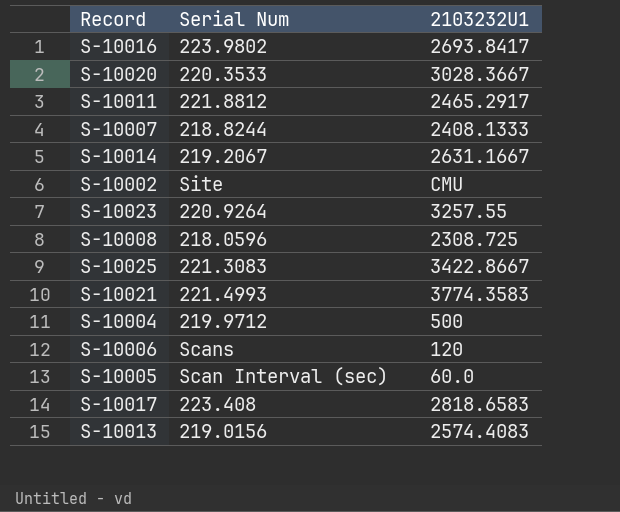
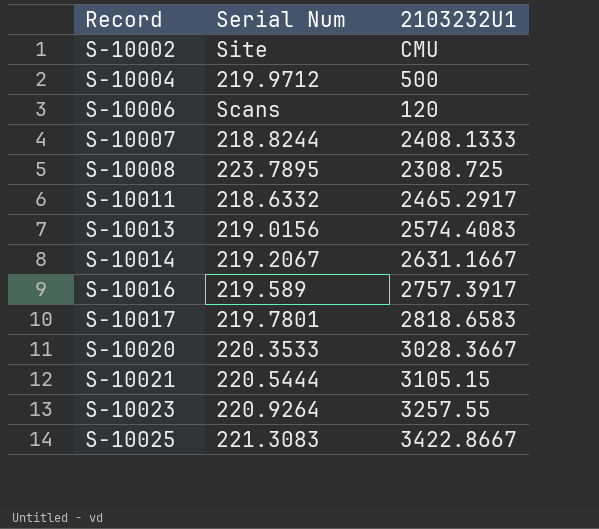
row order: none -> Record ascending
row S-10005: Scan Interval (sec) | 60.0 -> none
S-10008 | Serial Num: 218.0596 -> 223.7895
S-10011 | Serial Num: 221.8812 -> 218.6332
S-10016 | Serial Num: 223.9802 -> 219.589
S-10016 | 2103232U1: 2693.8417 -> 2757.3917
S-10017 | Serial Num: 223.408 -> 219.7801
S-10021 | Serial Num: 221.4993 -> 220.5444
S-10021 | 2103232U1: 3774.3583 -> 3105.15

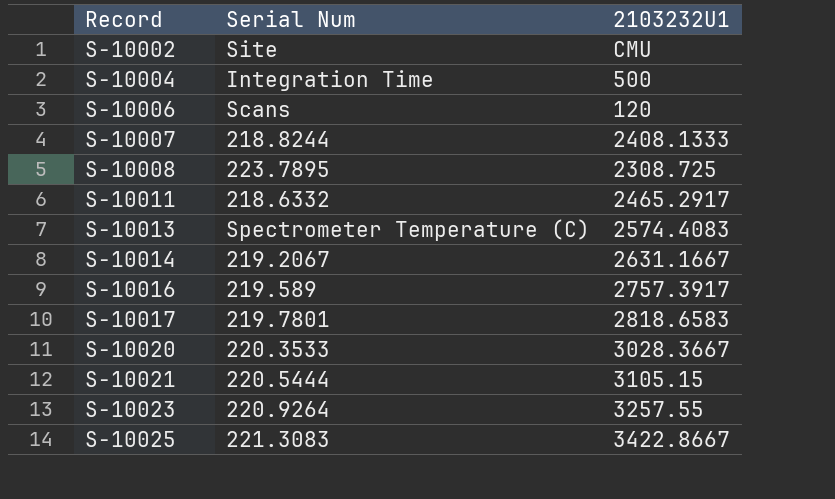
S-10004 | Serial Num: 219.9712 -> Integration Time
S-10013 | Serial Num: 219.0156 -> Spectrometer Temperature (C)

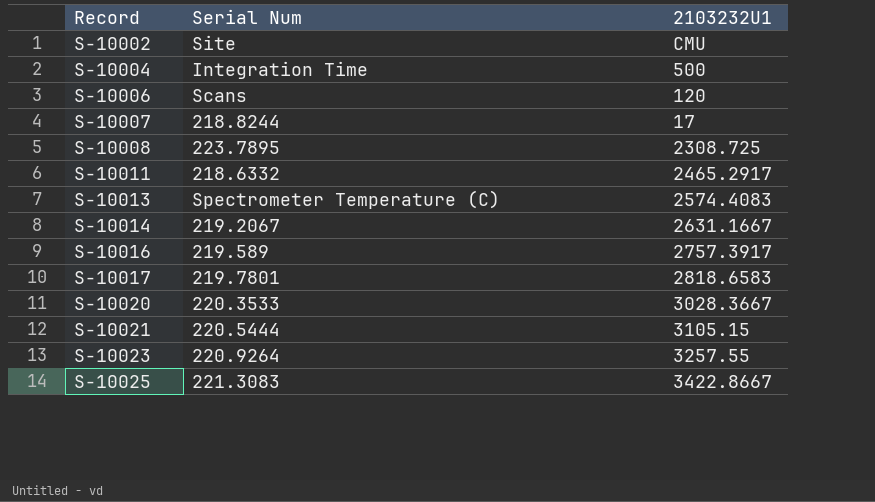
S-10007 | 2103232U1: 2408.1333 -> 17

